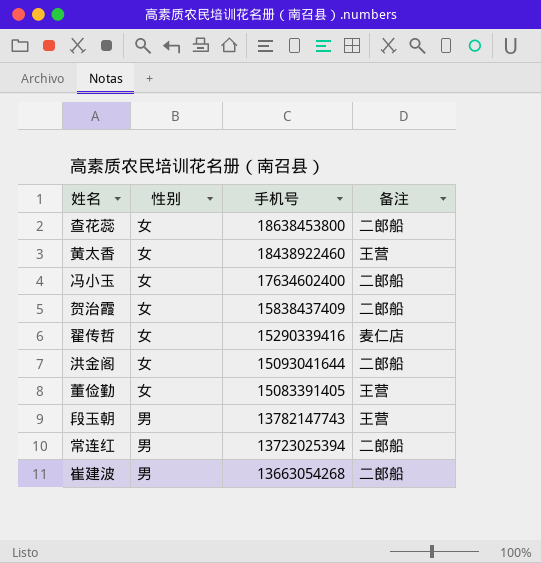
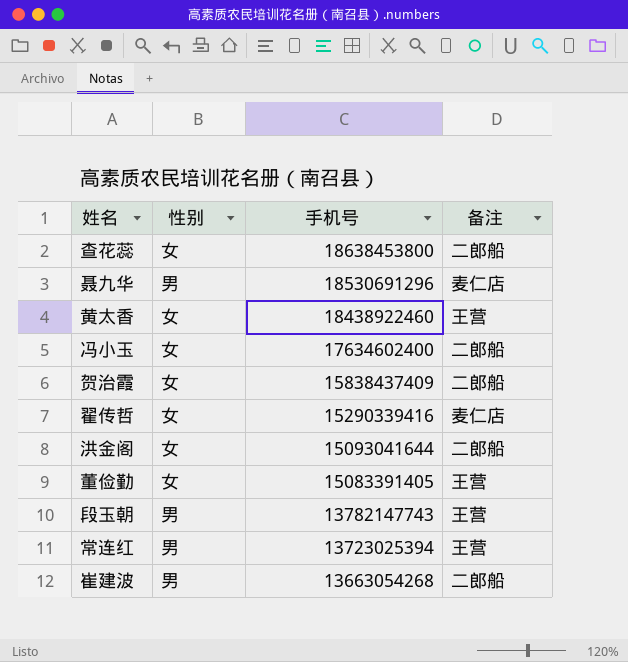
row 聂九华: none -> 男 | 18530691296 | 麦仁店
常连红 | 备注: 二郎船 -> 王营

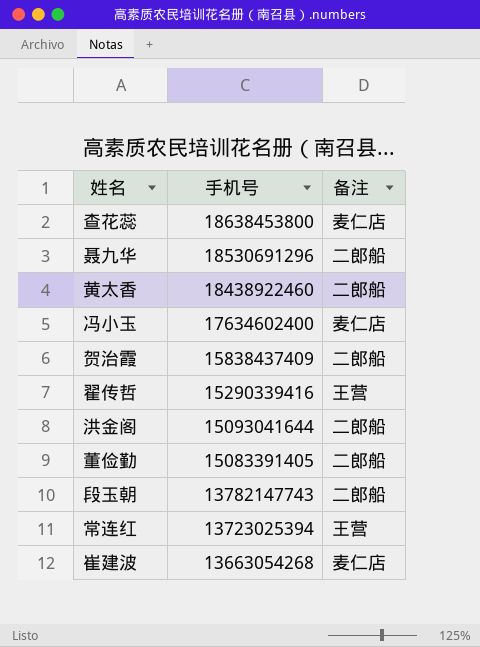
column 性别 | position: 2 -> none
查花蕊 | 备注: 二郎船 -> 麦仁店
聂九华 | 备注: 麦仁店 -> 二郎船
黄太香 | 备注: 王营 -> 二郎船
冯小玉 | 备注: 二郎船 -> 麦仁店
翟传哲 | 备注: 麦仁店 -> 王营
董俭勤 | 备注: 王营 -> 二郎船
段玉朝 | 备注: 王营 -> 二郎船
崔建波 | 备注: 二郎船 -> 麦仁店

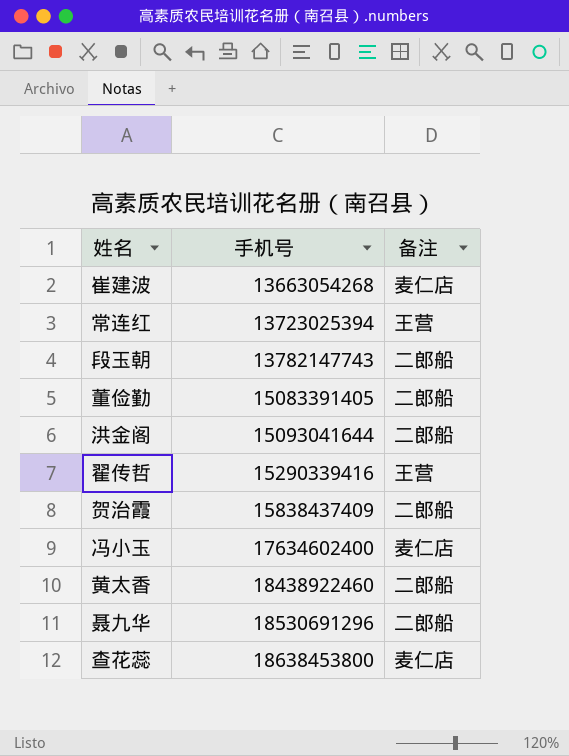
row order: 手机号 descending -> 手机号 ascending

